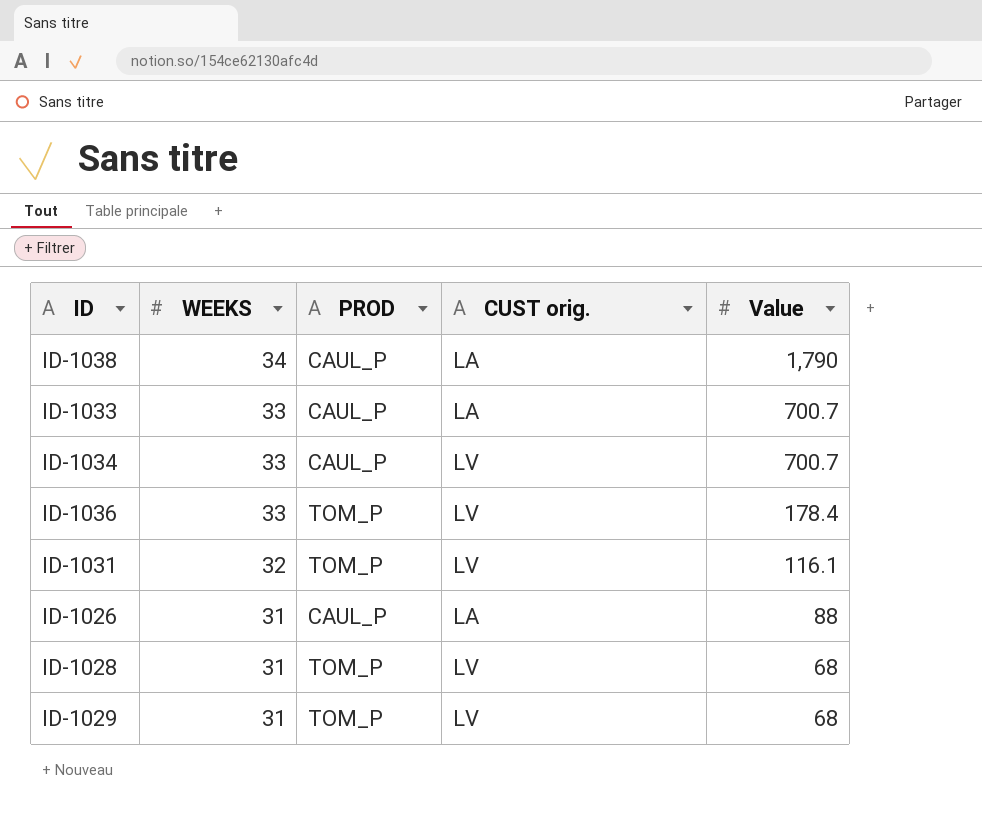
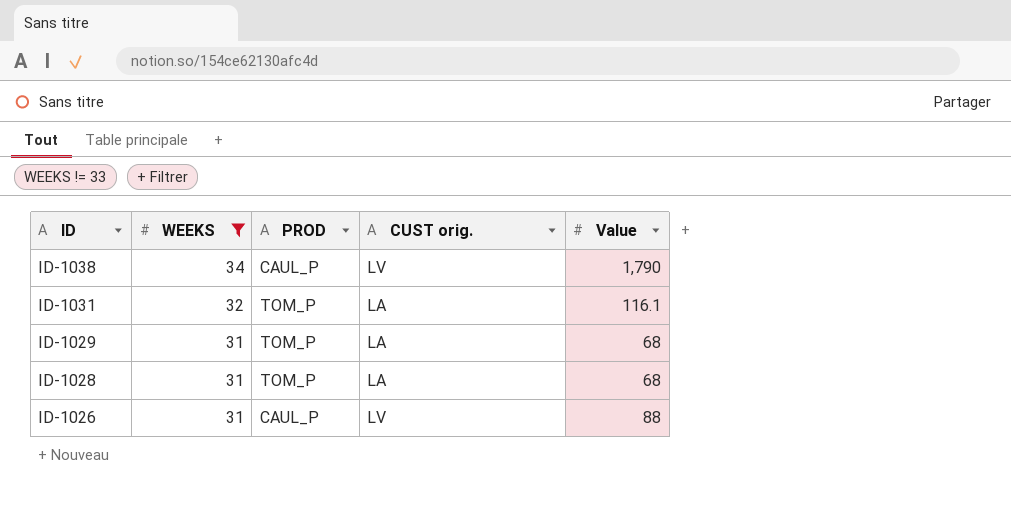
filter: none -> WEEKS != 33
row order: WEEKS descending -> ID descending
ID-1038 | CUST orig.: LA -> LV
ID-1031 | CUST orig.: LV -> LA
ID-1029 | CUST orig.: LV -> LA
ID-1028 | CUST orig.: LV -> LA
ID-1026 | CUST orig.: LA -> LV

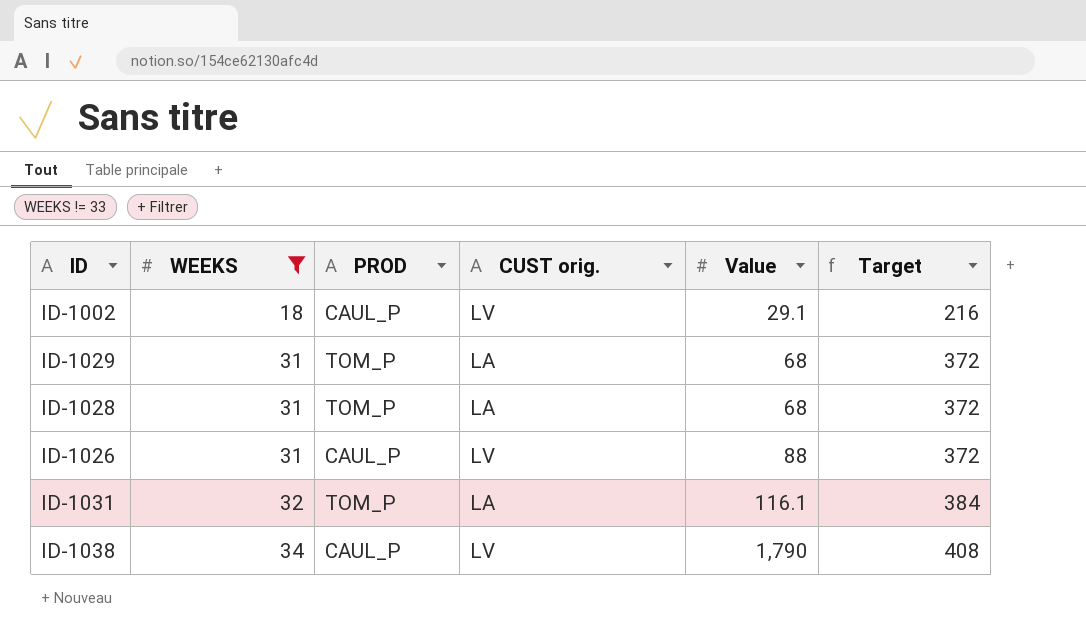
row order: ID descending -> WEEKS ascending
column Target | formula: none -> [WEEKS] * 12
row ID-1002: none -> 18 | CAUL_P | LV | 29.1 | 216

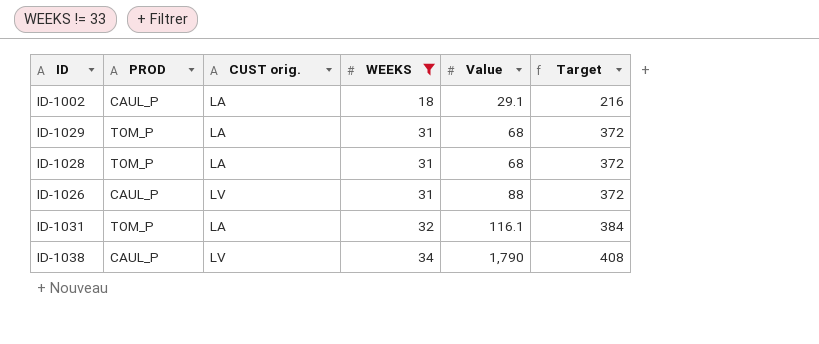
column WEEKS | position: 2 -> 4
ID-1002 | CUST orig.: LV -> LA

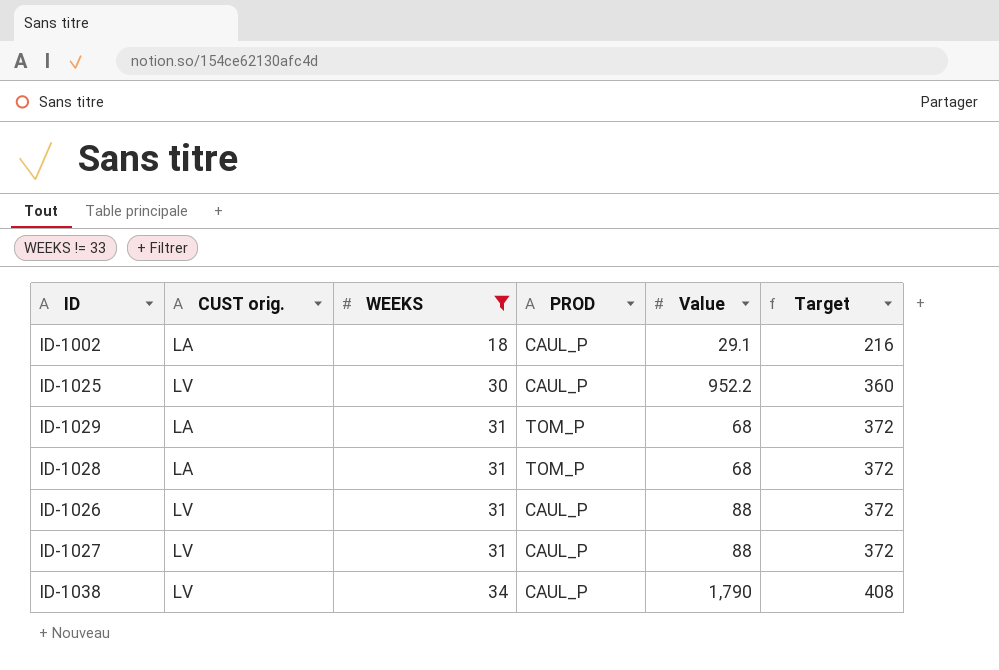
column PROD | position: 2 -> 4
row ID-1031: TOM_P | LA | 32 | 116.1 | 384 -> none
row ID-1025: none -> LV | 30 | CAUL_P | 952.2 | 360
row ID-1027: none -> LV | 31 | CAUL_P | 88 | 372

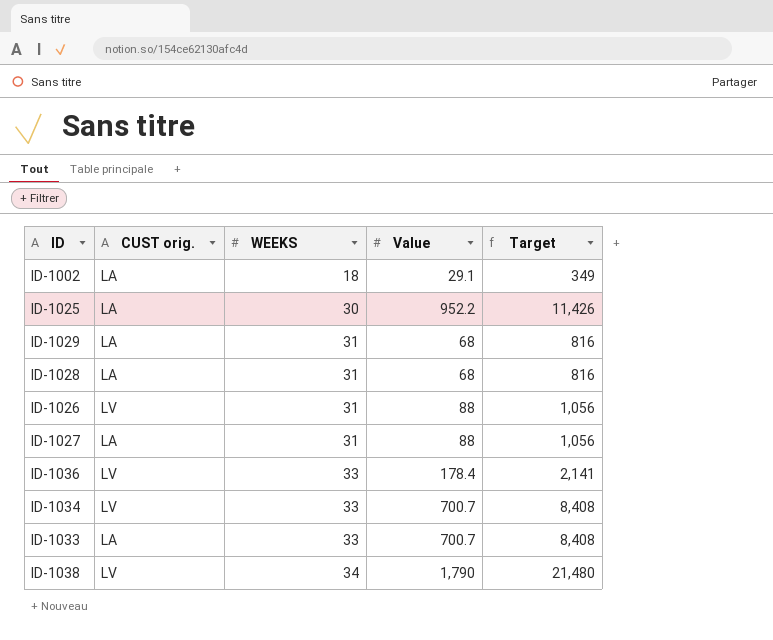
filter: WEEKS != 33 -> none
column PROD | position: 4 -> none
column Target | formula: [WEEKS] * 12 -> [Value] * 12
ID-1025 | CUST orig.: LV -> LA
ID-1027 | CUST orig.: LV -> LA

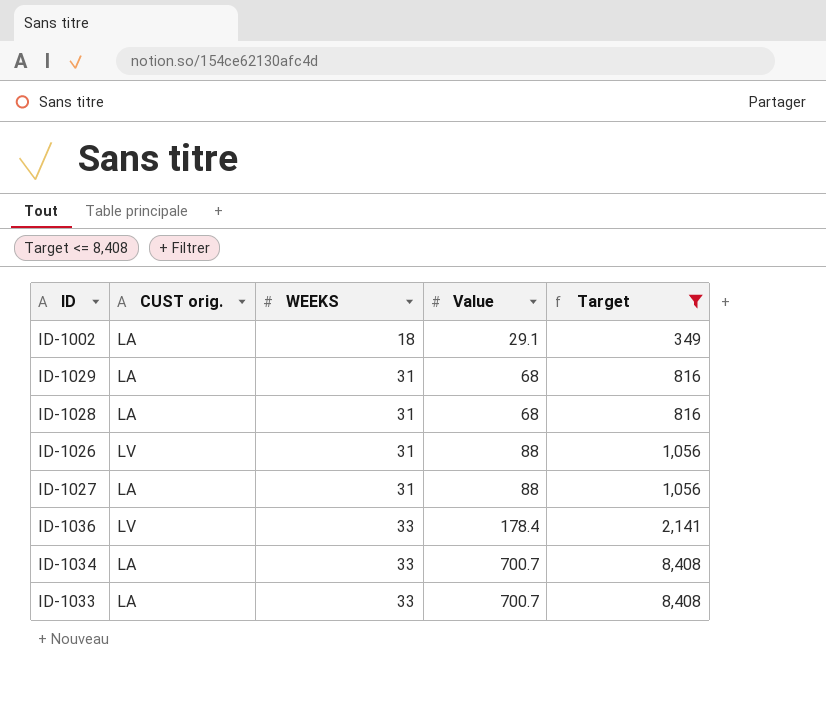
filter: none -> Target <= 8,408
ID-1034 | CUST orig.: LV -> LA

